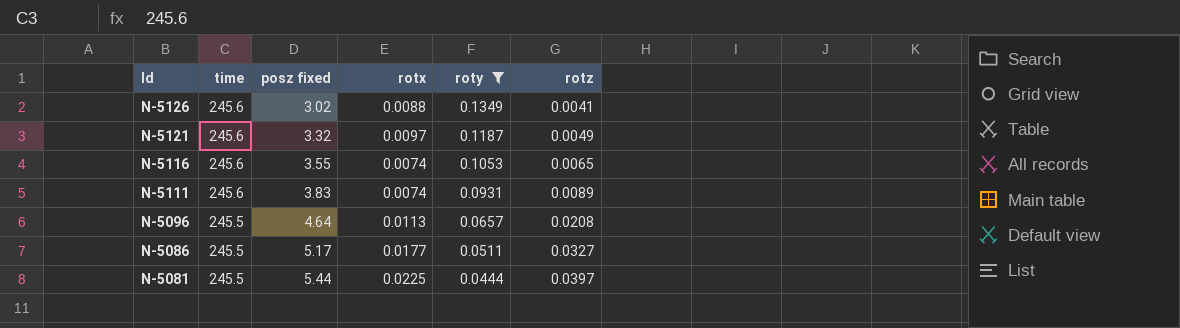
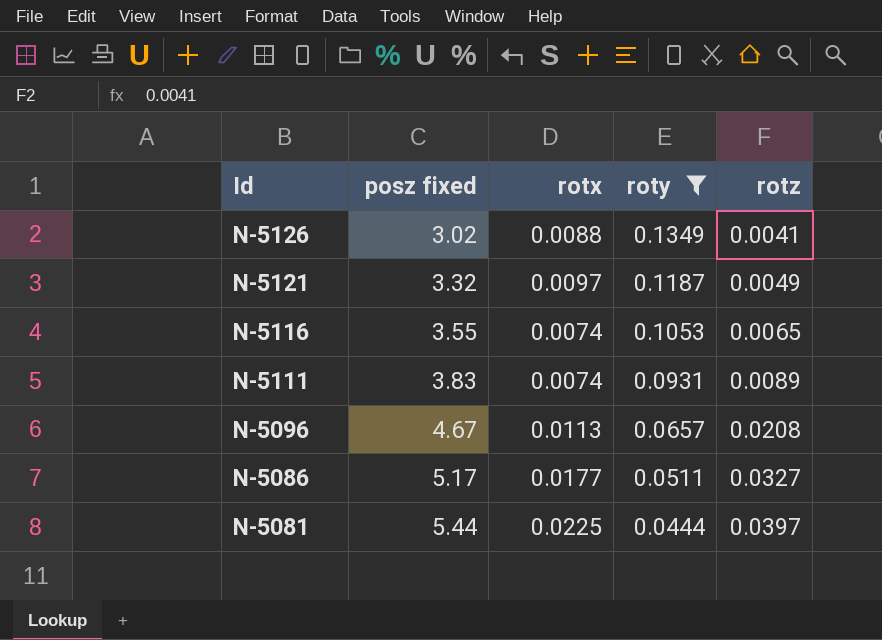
column time | position: 2 -> none
N-5096 | posz fixed: 4.64 -> 4.67

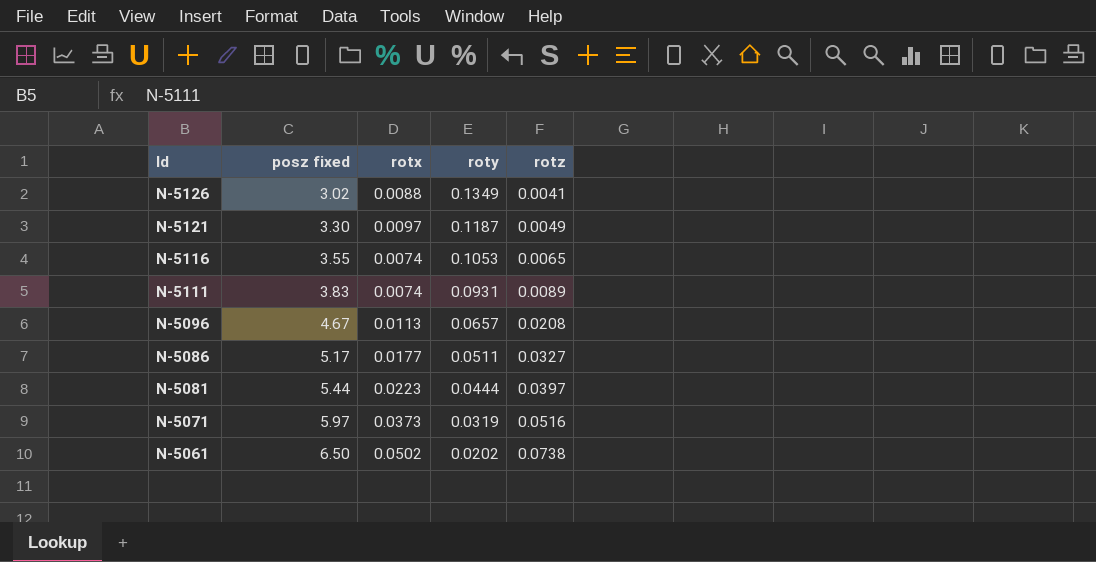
filter: roty >= 0.0444 -> none
N-5121 | posz fixed: 3.32 -> 3.30
N-5081 | rotx: 0.0225 -> 0.0223

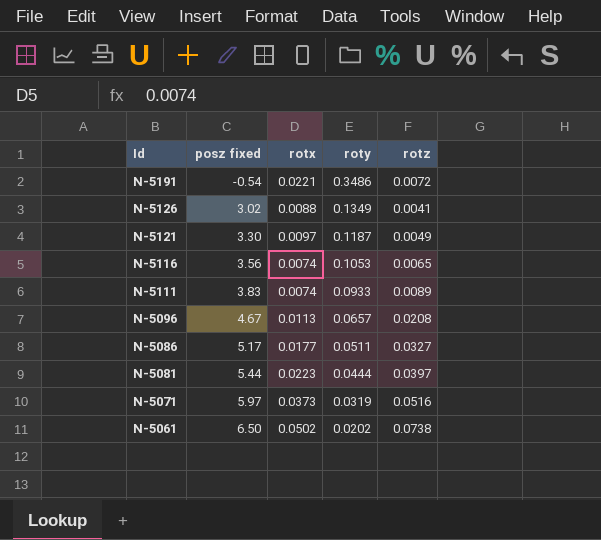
row N-5191: none -> -0.54 | 0.0221 | 0.3486 | 0.0072
N-5116 | posz fixed: 3.55 -> 3.56
N-5111 | roty: 0.0931 -> 0.0933

